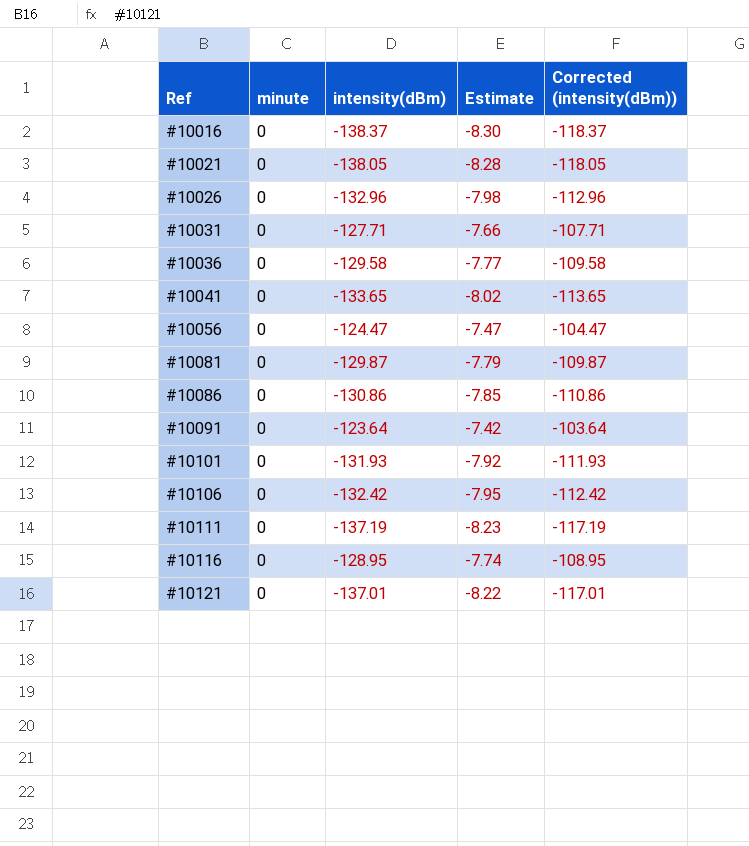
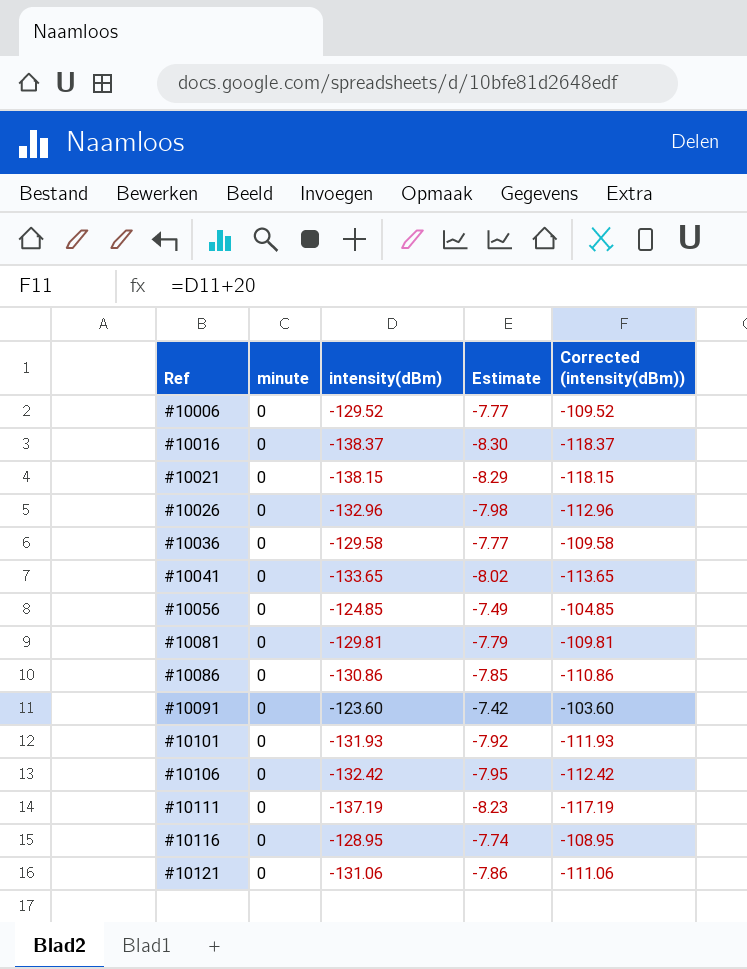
row #10031: 0 | -127.71 | -7.66 | -107.71 -> none
row #10006: none -> 0 | -129.52 | -7.77 | -109.52
#10021 | intensity(dBm): -138.05 -> -138.15
#10021 | Estimate: -8.28 -> -8.29
#10021 | Corrected (intensity(dBm)): -118.05 -> -118.15
#10056 | intensity(dBm): -124.47 -> -124.85
#10056 | Estimate: -7.47 -> -7.49
#10056 | Corrected (intensity(dBm)): -104.47 -> -104.85
#10081 | intensity(dBm): -129.87 -> -129.81
#10081 | Corrected (intensity(dBm)): -109.87 -> -109.81
#10091 | intensity(dBm): -123.64 -> -123.60
#10091 | Corrected (intensity(dBm)): -103.64 -> -103.60
#10121 | intensity(dBm): -137.01 -> -131.06
#10121 | Estimate: -8.22 -> -7.86
#10121 | Corrected (intensity(dBm)): -117.01 -> -111.06

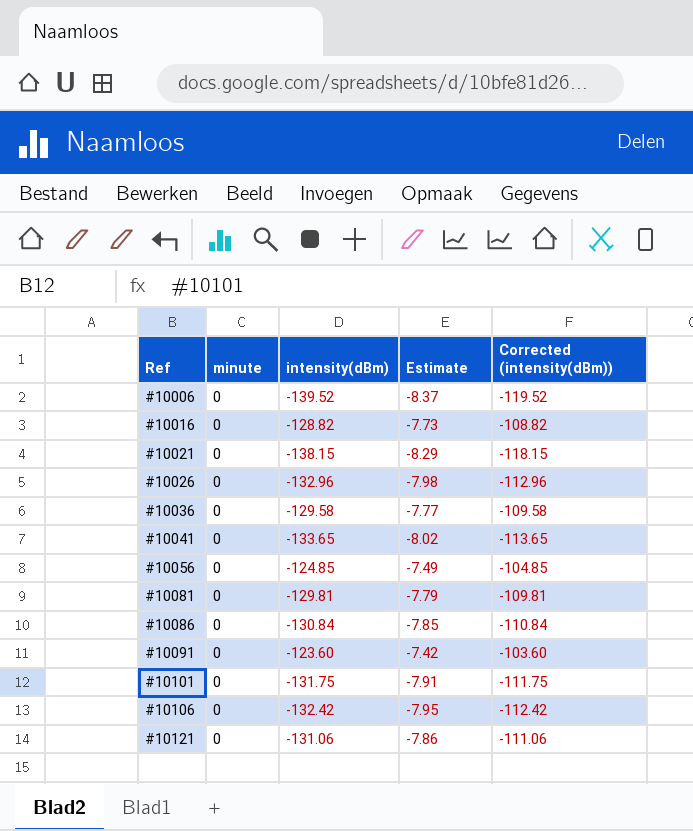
row #10111: 0 | -137.19 | -8.23 | -117.19 -> none
row #10116: 0 | -128.95 | -7.74 | -108.95 -> none
#10006 | intensity(dBm): -129.52 -> -139.52
#10006 | Estimate: -7.77 -> -8.37
#10006 | Corrected (intensity(dBm)): -109.52 -> -119.52
#10016 | intensity(dBm): -138.37 -> -128.82
#10016 | Estimate: -8.30 -> -7.73
#10016 | Corrected (intensity(dBm)): -118.37 -> -108.82
#10086 | intensity(dBm): -130.86 -> -130.84
#10086 | Corrected (intensity(dBm)): -110.86 -> -110.84
#10101 | intensity(dBm): -131.93 -> -131.75
#10101 | Estimate: -7.92 -> -7.91
#10101 | Corrected (intensity(dBm)): -111.93 -> -111.75

